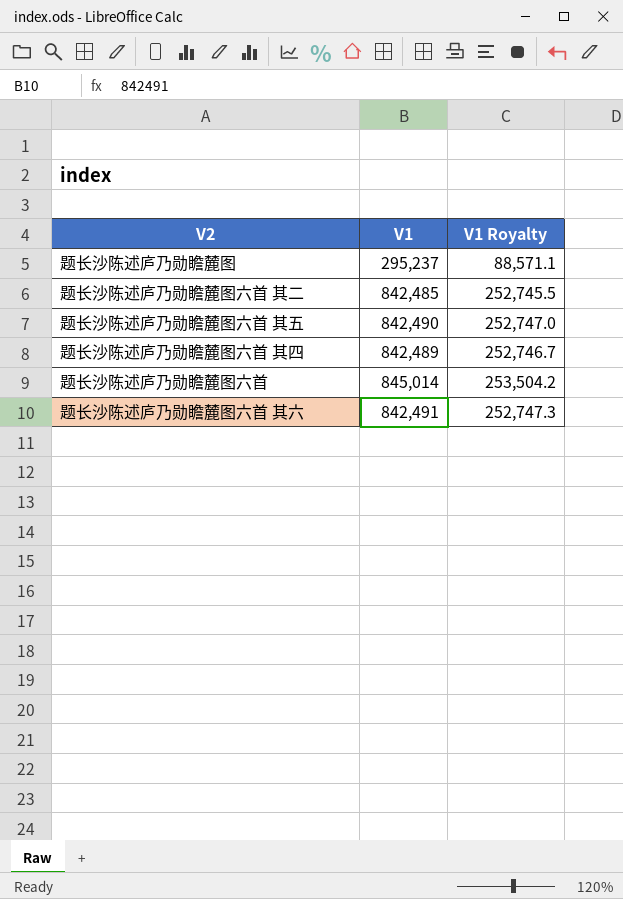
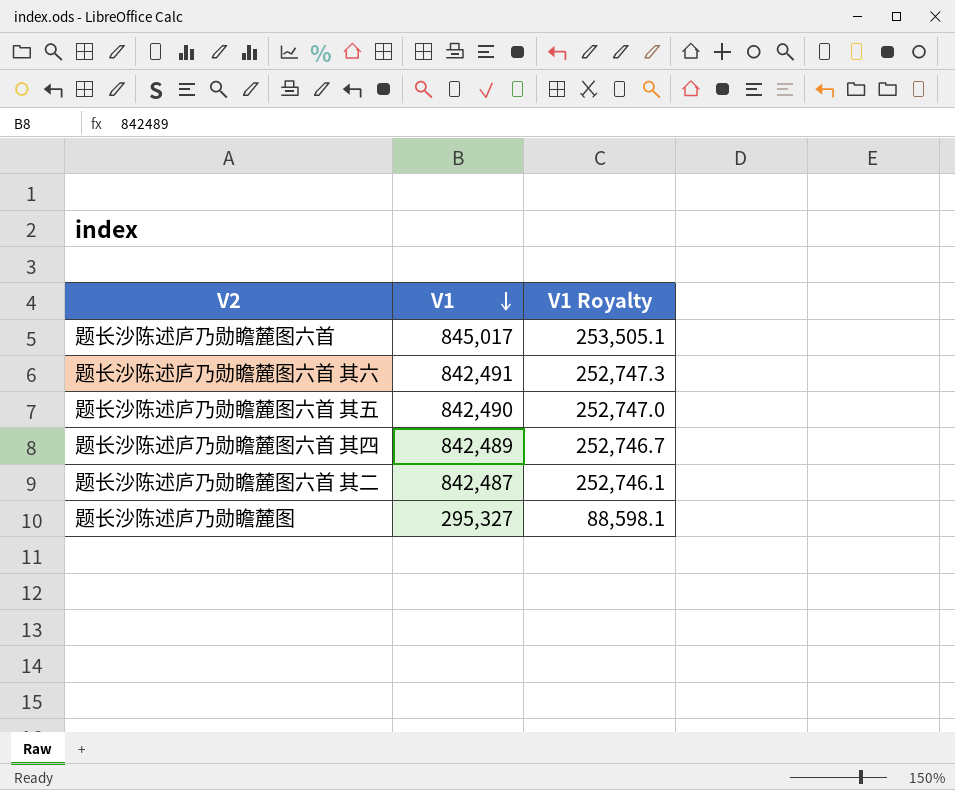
row order: none -> V1 descending
题长沙陈述庐乃勋瞻麓图六首 | V1: 845,014 -> 845,017
题长沙陈述庐乃勋瞻麓图六首 | V1 Royalty: 253,504.2 -> 253,505.1
题长沙陈述庐乃勋瞻麓图六首 其二 | V1: 842,485 -> 842,487
题长沙陈述庐乃勋瞻麓图六首 其二 | V1 Royalty: 252,745.5 -> 252,746.1
题长沙陈述庐乃勋瞻麓图 | V1: 295,237 -> 295,327
题长沙陈述庐乃勋瞻麓图 | V1 Royalty: 88,571.1 -> 88,598.1

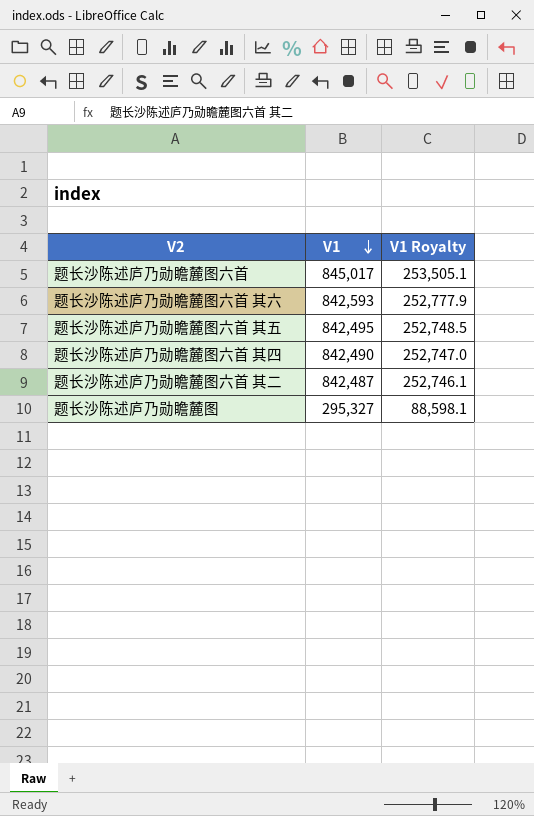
题长沙陈述庐乃勋瞻麓图六首 其六 | V1: 842,491 -> 842,593
题长沙陈述庐乃勋瞻麓图六首 其六 | V1 Royalty: 252,747.3 -> 252,777.9
题长沙陈述庐乃勋瞻麓图六首 其五 | V1: 842,490 -> 842,495
题长沙陈述庐乃勋瞻麓图六首 其五 | V1 Royalty: 252,747.0 -> 252,748.5
题长沙陈述庐乃勋瞻麓图六首 其四 | V1: 842,489 -> 842,490
题长沙陈述庐乃勋瞻麓图六首 其四 | V1 Royalty: 252,746.7 -> 252,747.0

